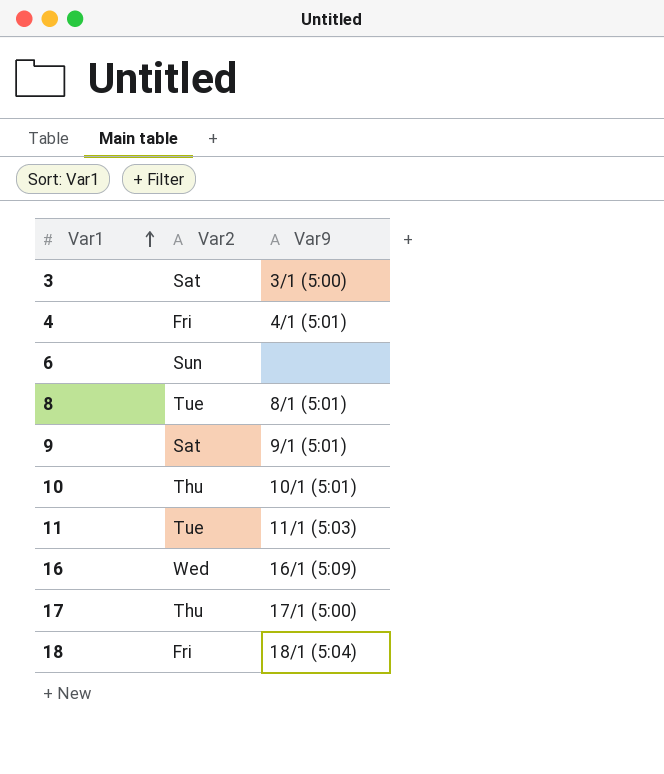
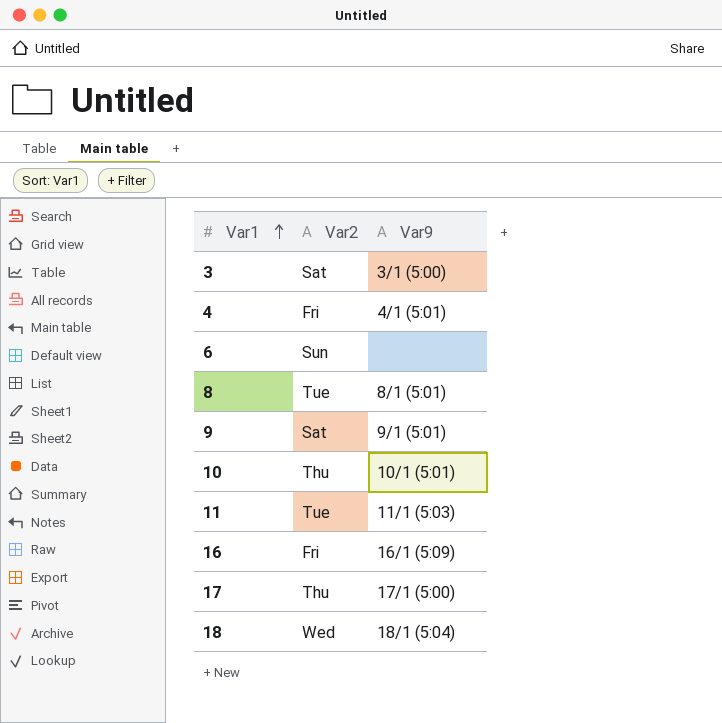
16 | Var2: Wed -> Fri
18 | Var2: Fri -> Wed

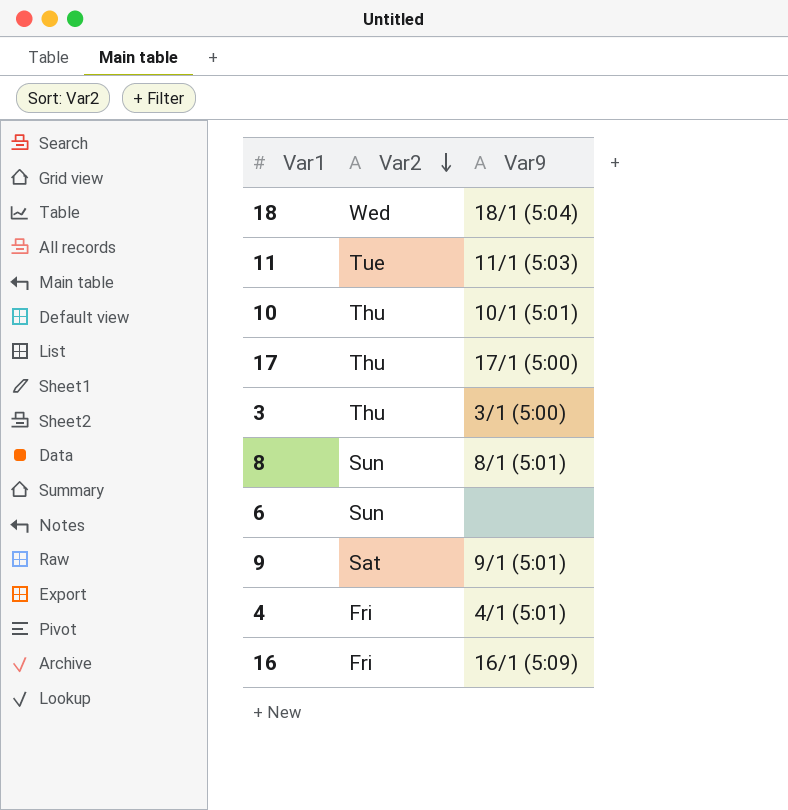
row order: Var1 ascending -> Var2 descending
3 | Var2: Sat -> Thu
8 | Var2: Tue -> Sun

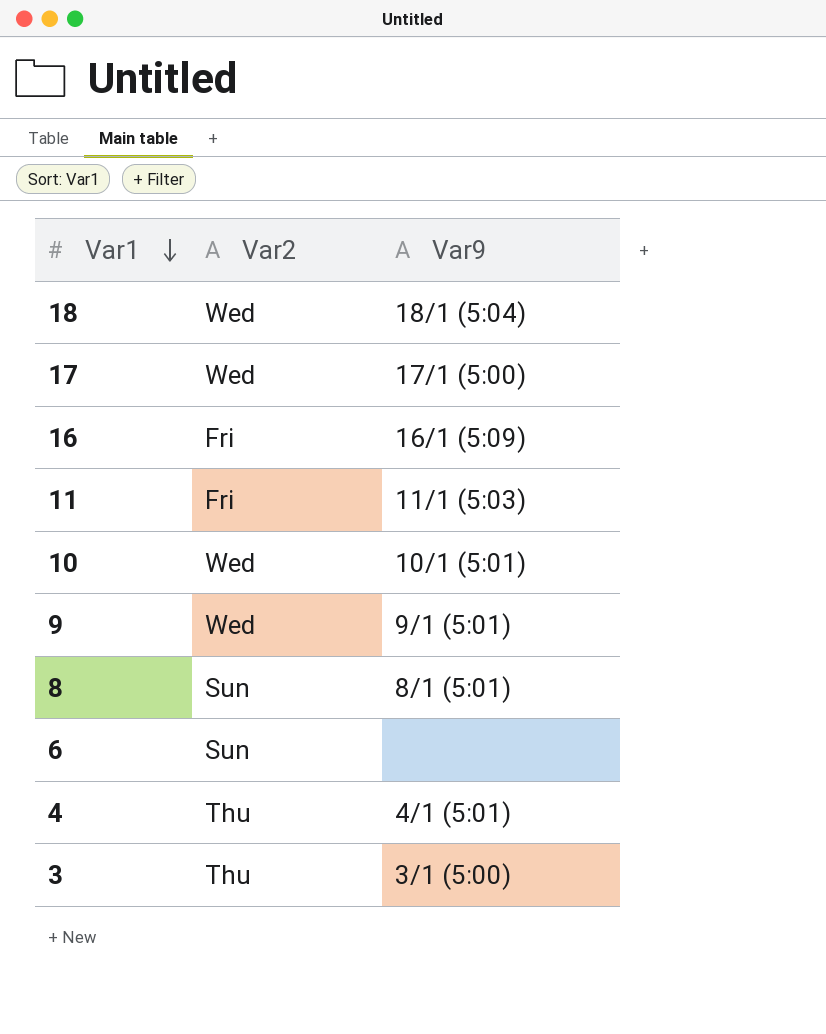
row order: Var2 descending -> Var1 descending
17 | Var2: Thu -> Wed
11 | Var2: Tue -> Fri
10 | Var2: Thu -> Wed
9 | Var2: Sat -> Wed
4 | Var2: Fri -> Thu

